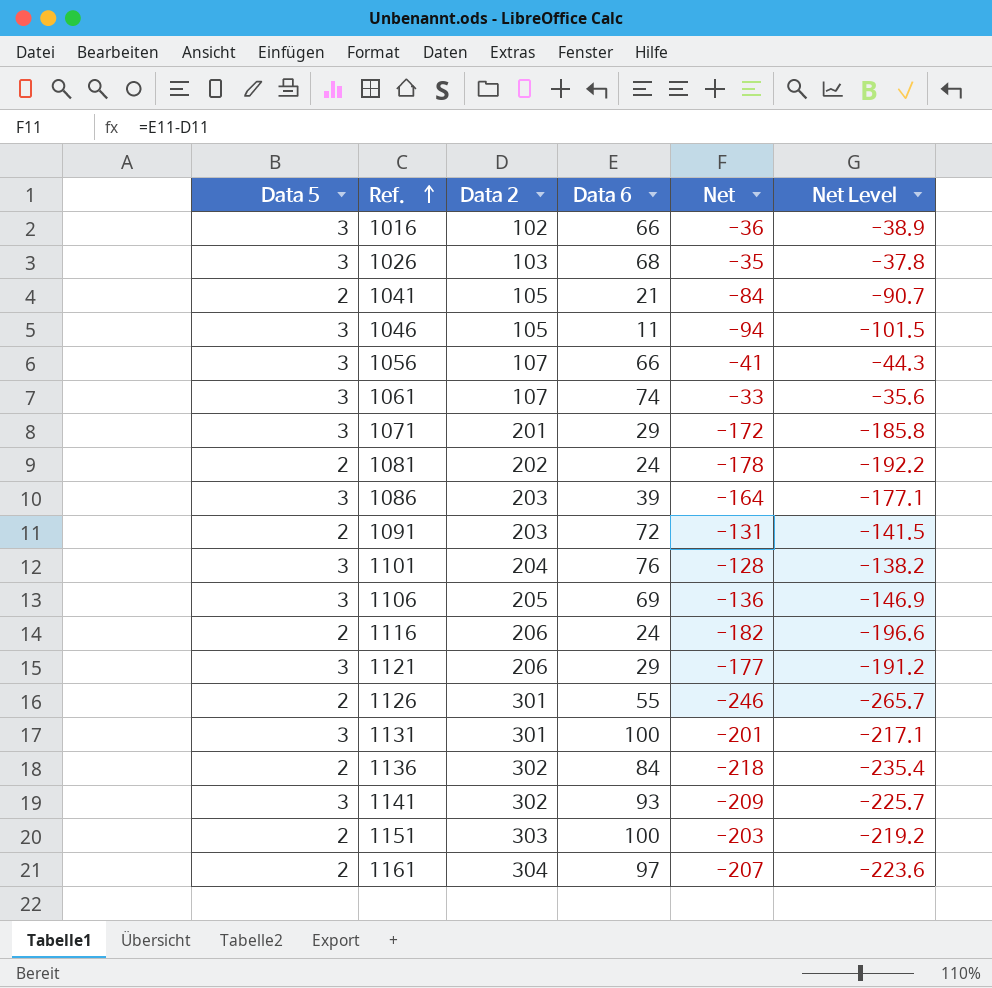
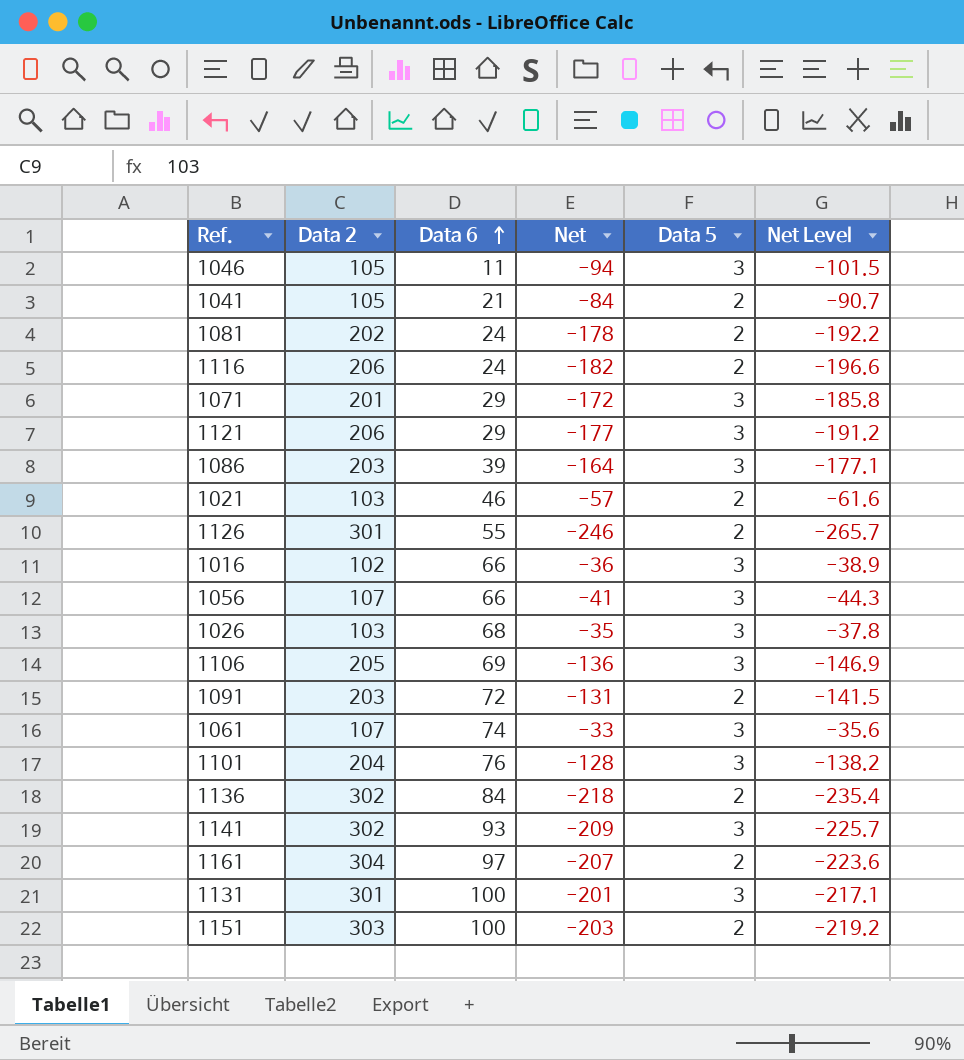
row order: Ref. ascending -> Data 6 ascending
column Data 5 | position: 1 -> 5
row 1021: none -> 103 | 46 | -57 | 2 | -61.6

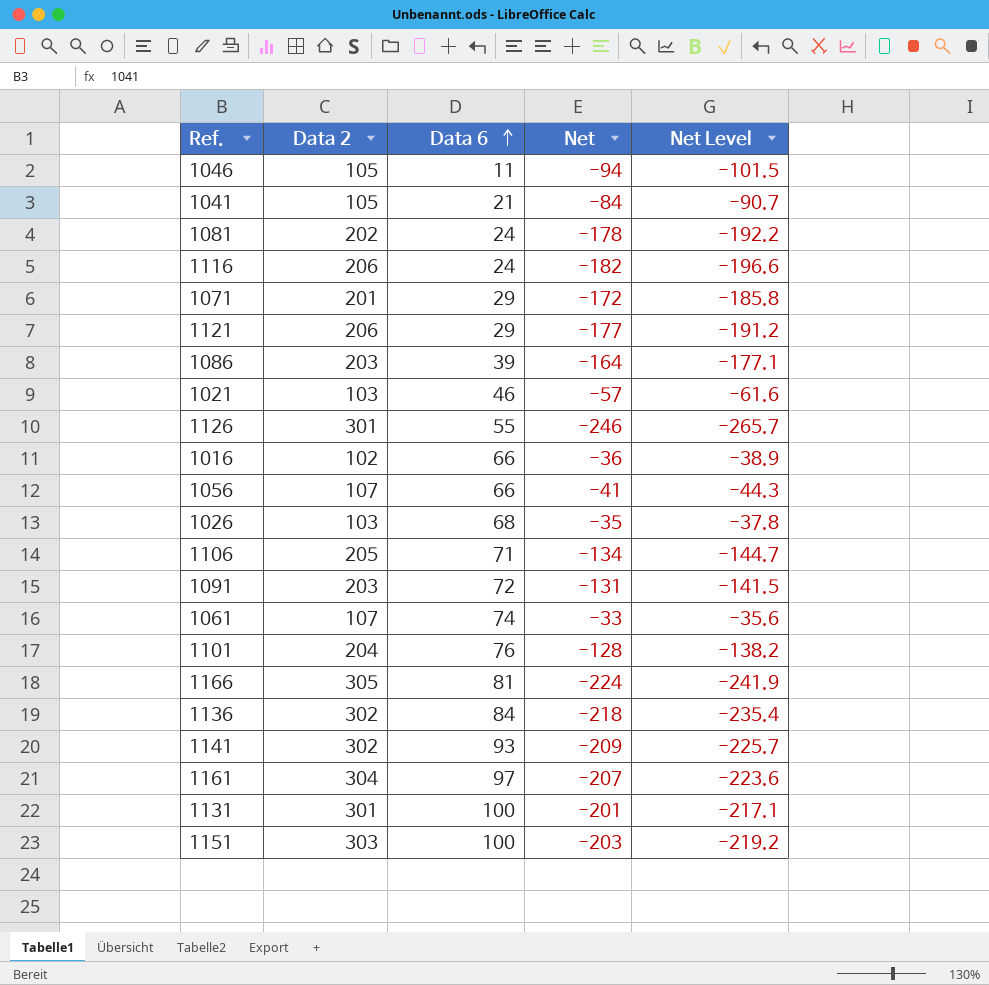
column Data 5 | position: 5 -> none
1106 | Data 6: 69 -> 71
1106 | Net: -136 -> -134
1106 | Net Level: -146.9 -> -144.7
row 1166: none -> 305 | 81 | -224 | -241.9

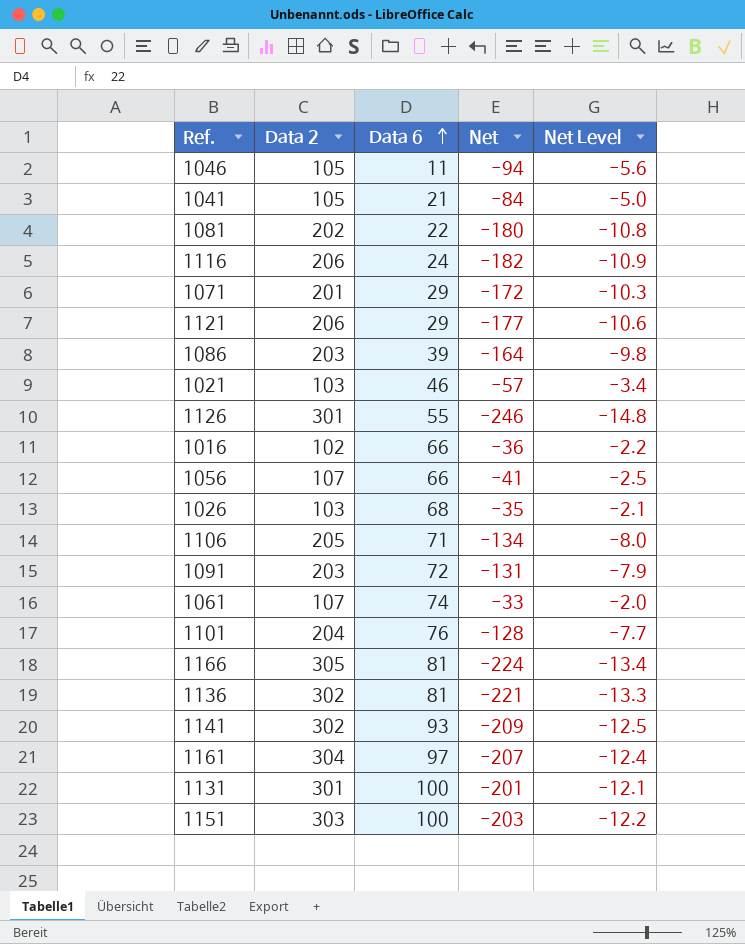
column Net Level | formula: [Net] * 1.08 -> [Net] * 0.06
1081 | Data 6: 24 -> 22
1081 | Net: -178 -> -180
1136 | Data 6: 84 -> 81
1136 | Net: -218 -> -221

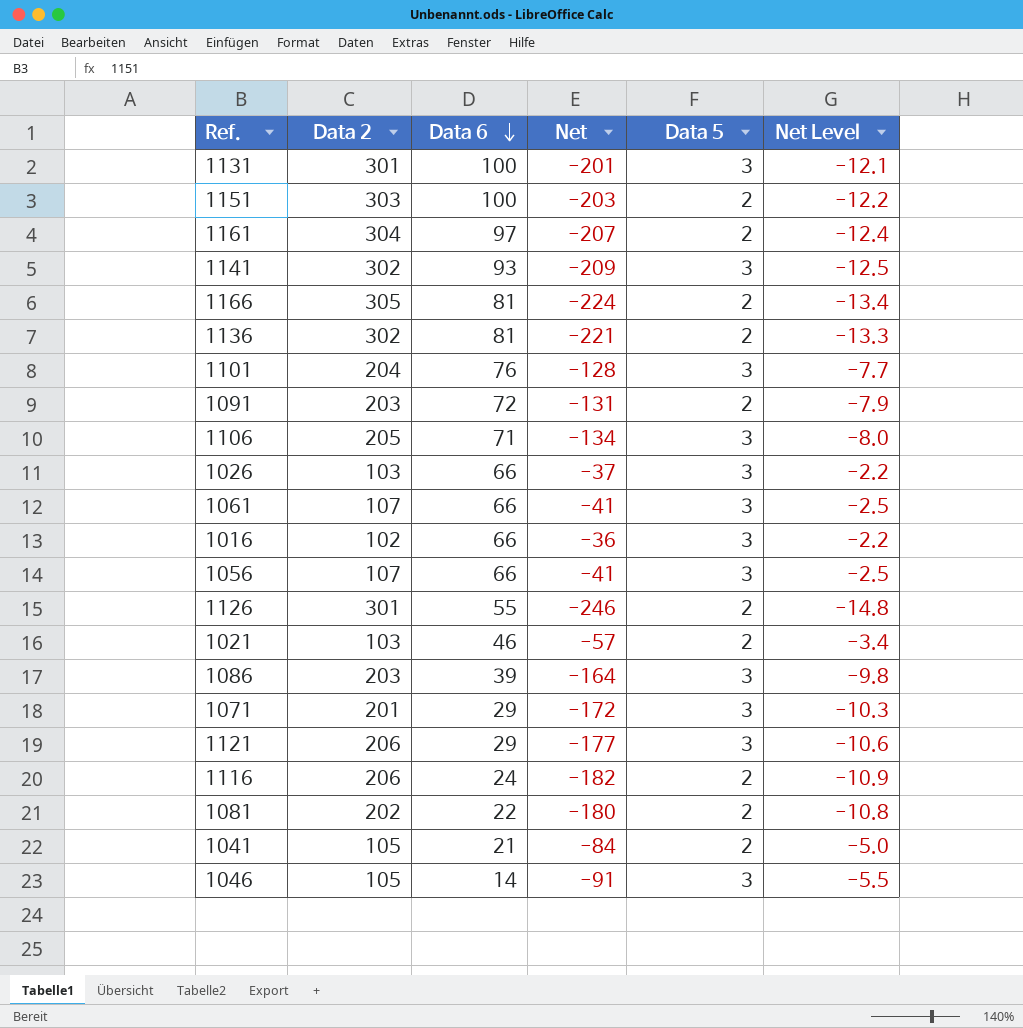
row order: Data 6 ascending -> Data 6 descending
column Data 5 | position: none -> 5
1026 | Data 6: 68 -> 66
1026 | Net: -35 -> -37
1026 | Net Level: -2.1 -> -2.2
1061 | Data 6: 74 -> 66
1061 | Net: -33 -> -41
1061 | Net Level: -2.0 -> -2.5
1046 | Data 6: 11 -> 14
1046 | Net: -94 -> -91
1046 | Net Level: -5.6 -> -5.5

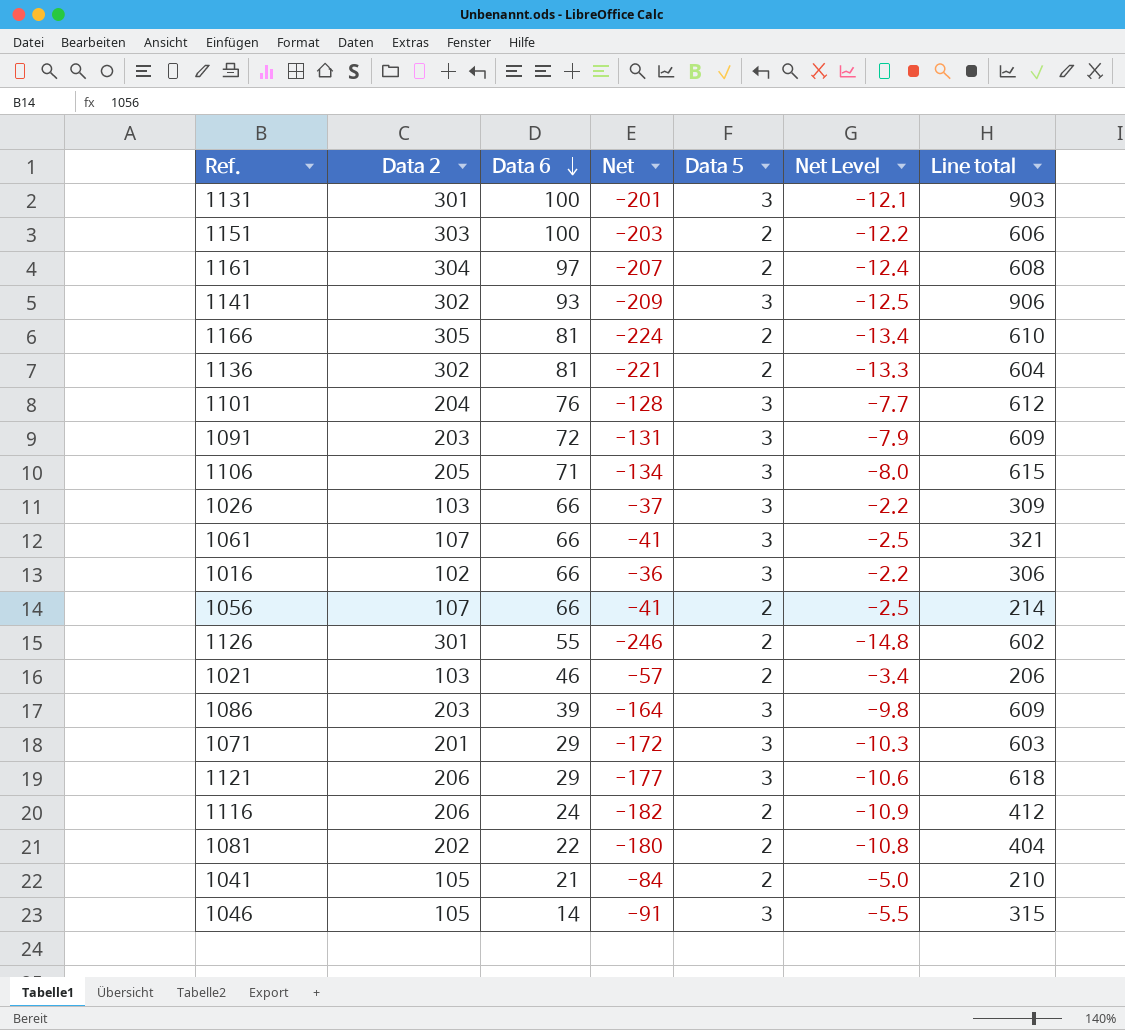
column Line total | formula: none -> [Data 2] * [Data 5]
1091 | Data 5: 2 -> 3
1056 | Data 5: 3 -> 2

